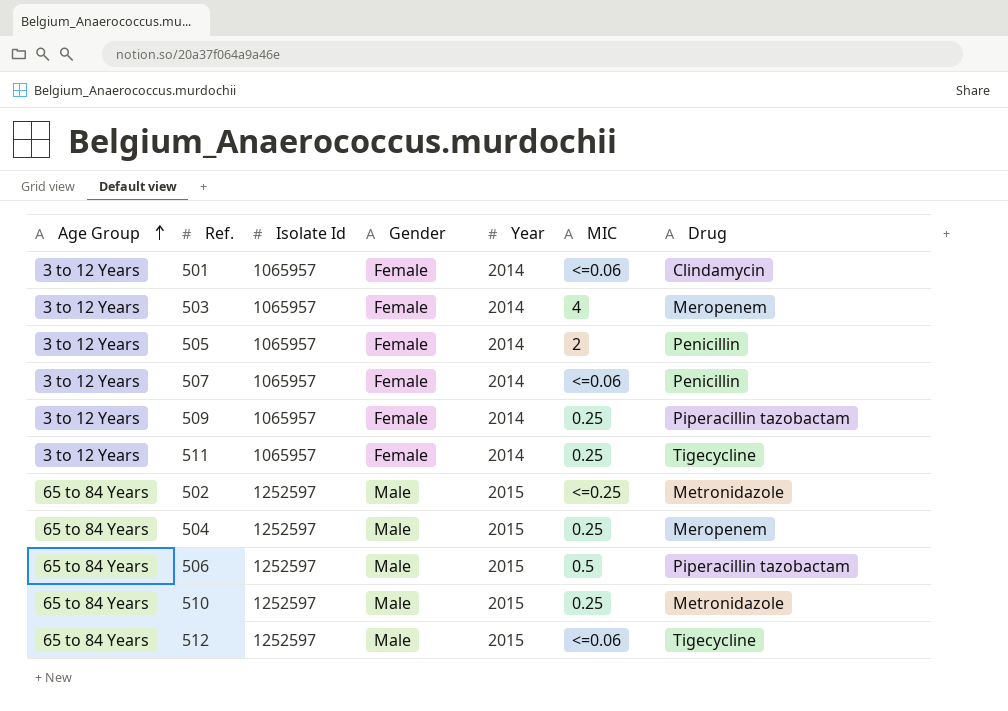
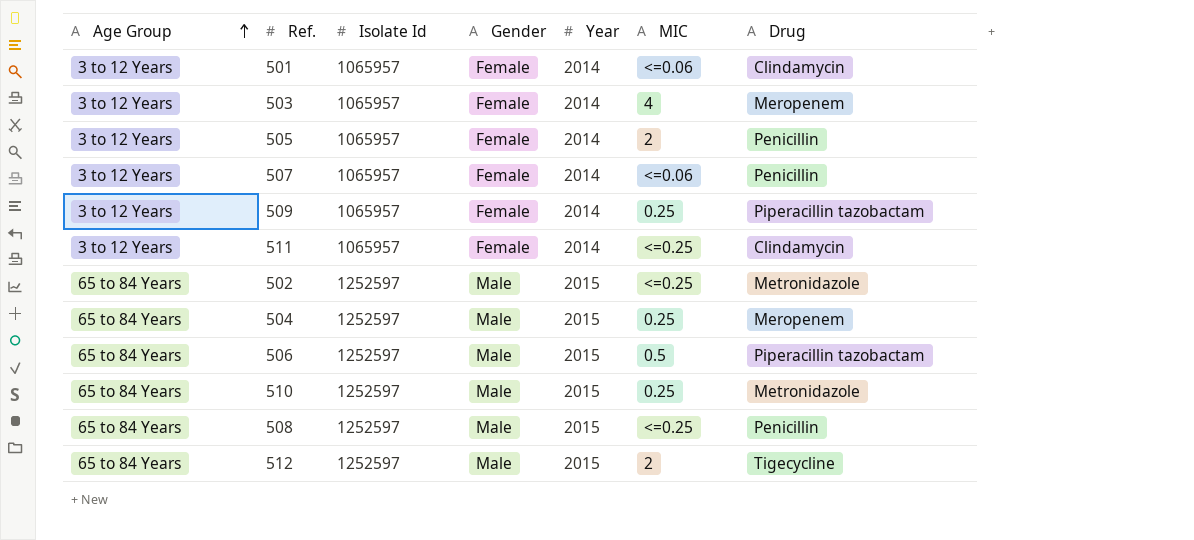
511 | MIC: 0.25 -> <=0.25
511 | Drug: Tigecycline -> Clindamycin
row 508: none -> 65 to 84 Years | 1252597 | Male | 2015 | <=0.25 | Penicillin
512 | MIC: <=0.06 -> 2

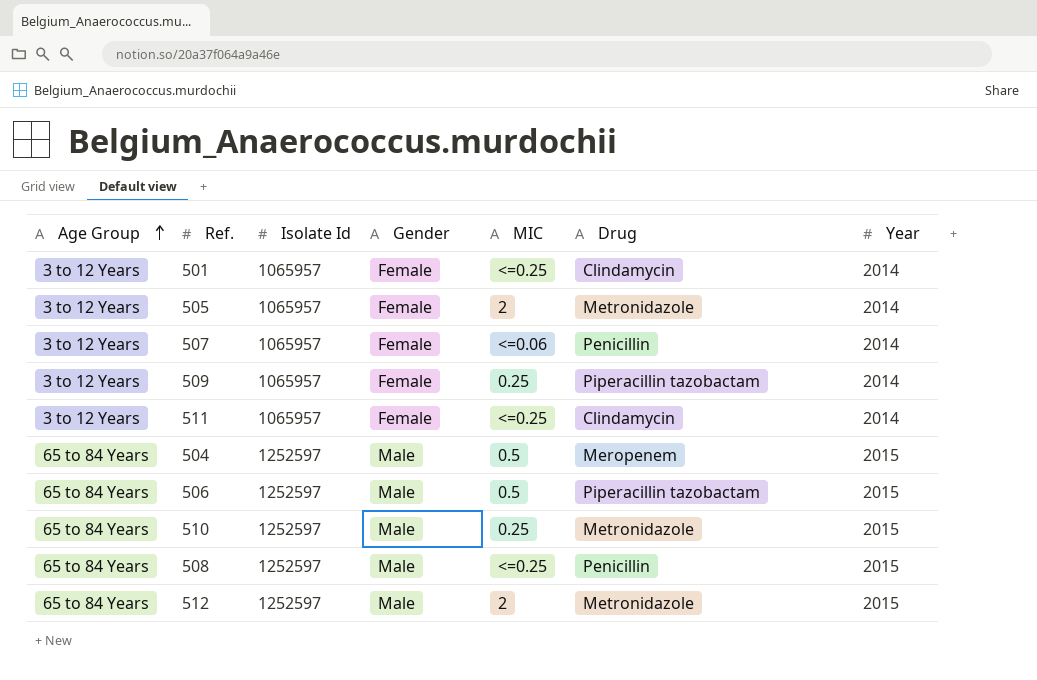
column Year | position: 5 -> 7
row 503: 3 to 12 Years | 1065957 | Female | 2014 | 4 | Meropenem -> none
row 502: 65 to 84 Years | 1252597 | Male | 2015 | <=0.25 | Metronidazole -> none
501 | MIC: <=0.06 -> <=0.25
505 | Drug: Penicillin -> Metronidazole
504 | MIC: 0.25 -> 0.5
512 | Drug: Tigecycline -> Metronidazole

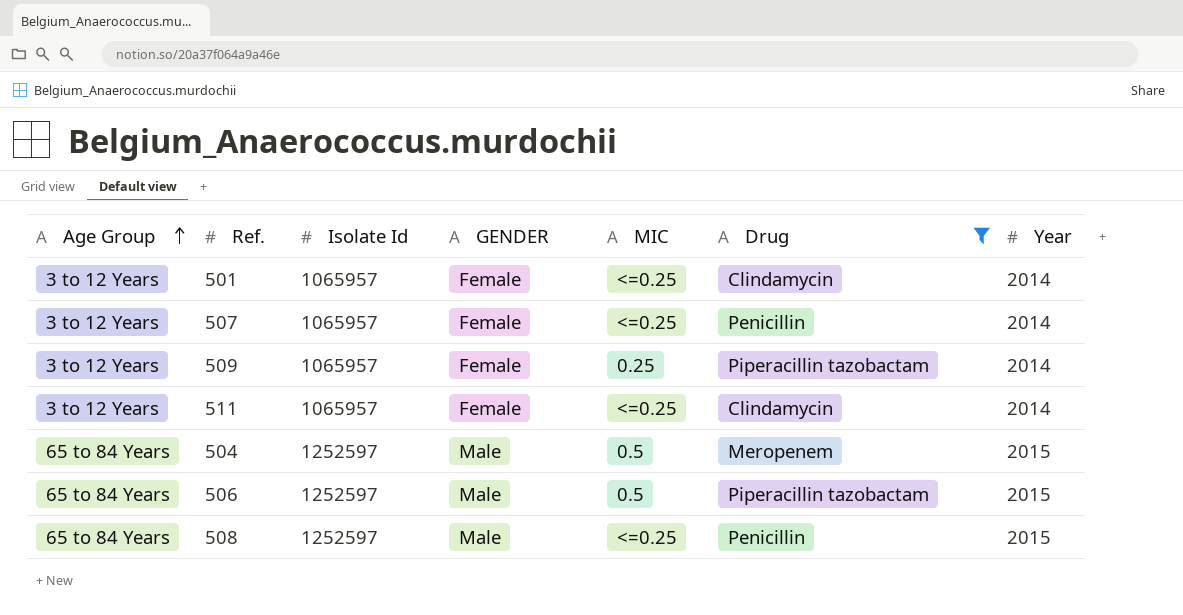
filter: none -> Drug != Metronidazole
column name: Gender -> GENDER
507 | MIC: <=0.06 -> <=0.25

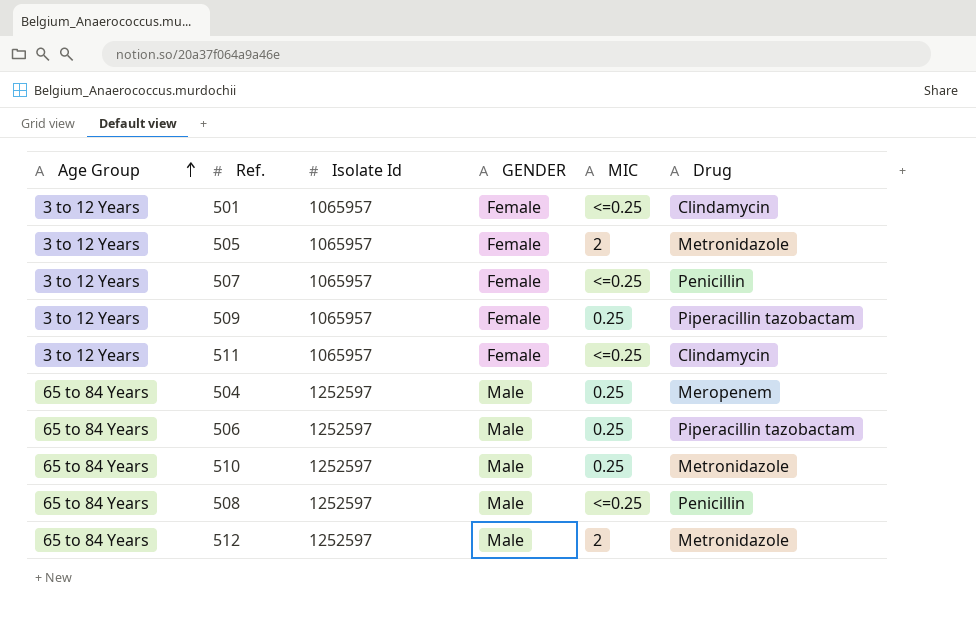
filter: Drug != Metronidazole -> none
column Year | position: 7 -> none
504 | MIC: 0.5 -> 0.25
506 | MIC: 0.5 -> 0.25

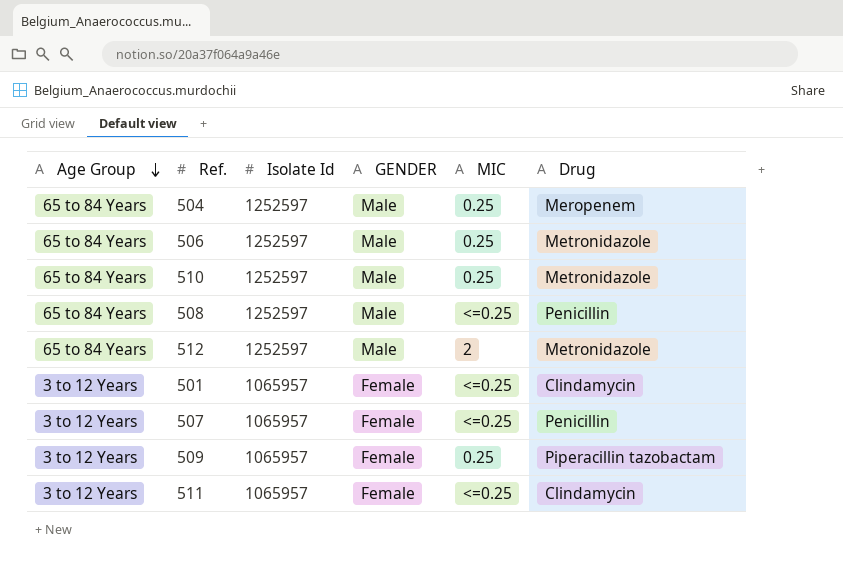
row order: Age Group ascending -> Age Group descending
row 505: 3 to 12 Years | 1065957 | Female | 2 | Metronidazole -> none
506 | Drug: Piperacillin tazobactam -> Metronidazole

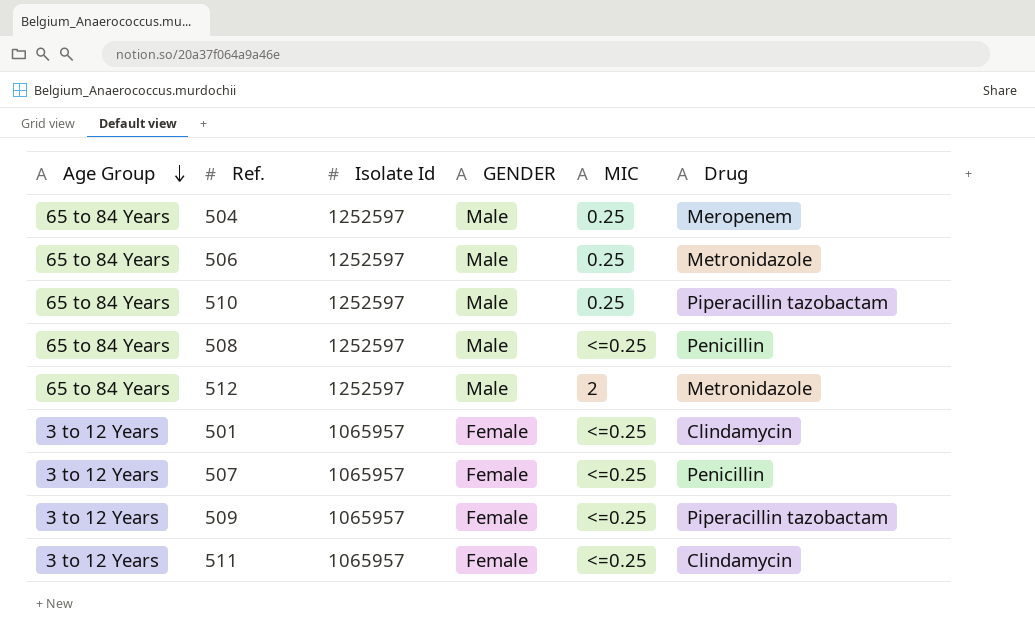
510 | Drug: Metronidazole -> Piperacillin tazobactam
509 | MIC: 0.25 -> <=0.25

